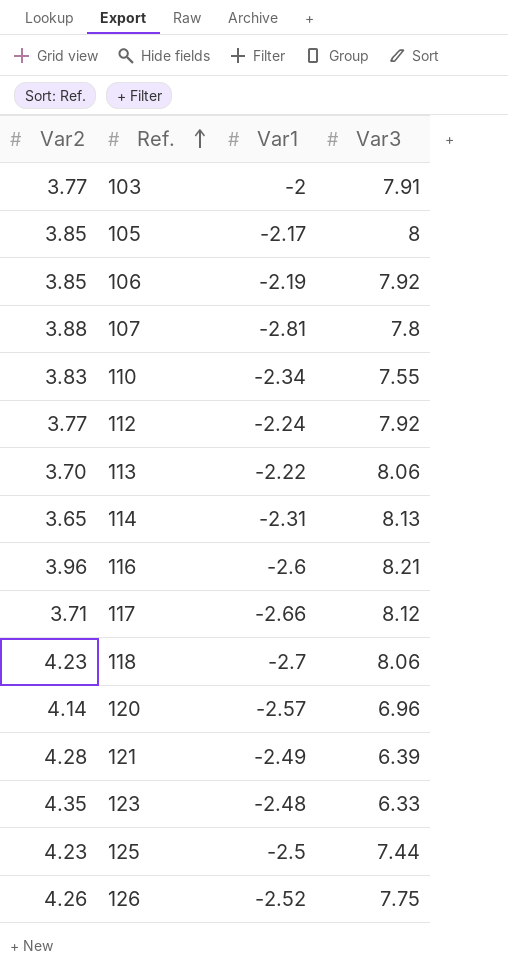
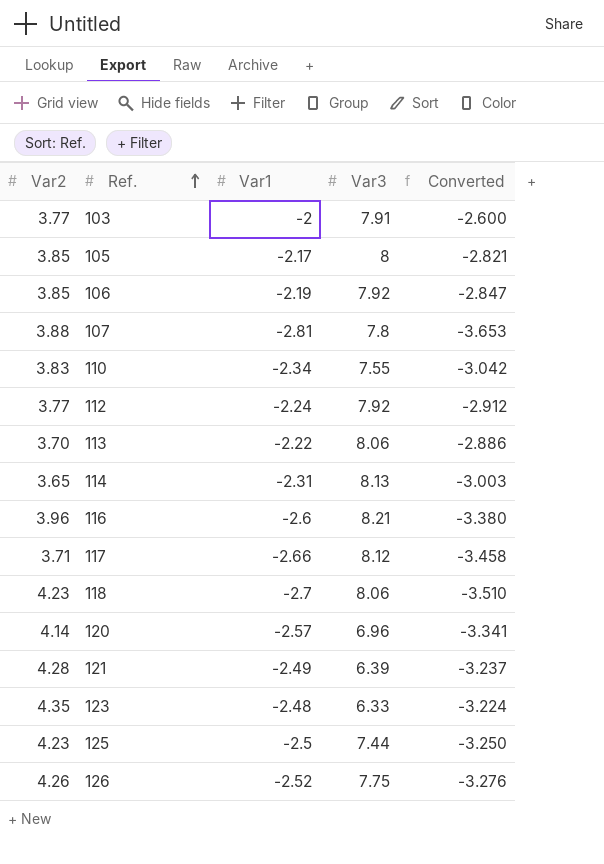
column Converted | formula: none -> [Var1] * 1.3

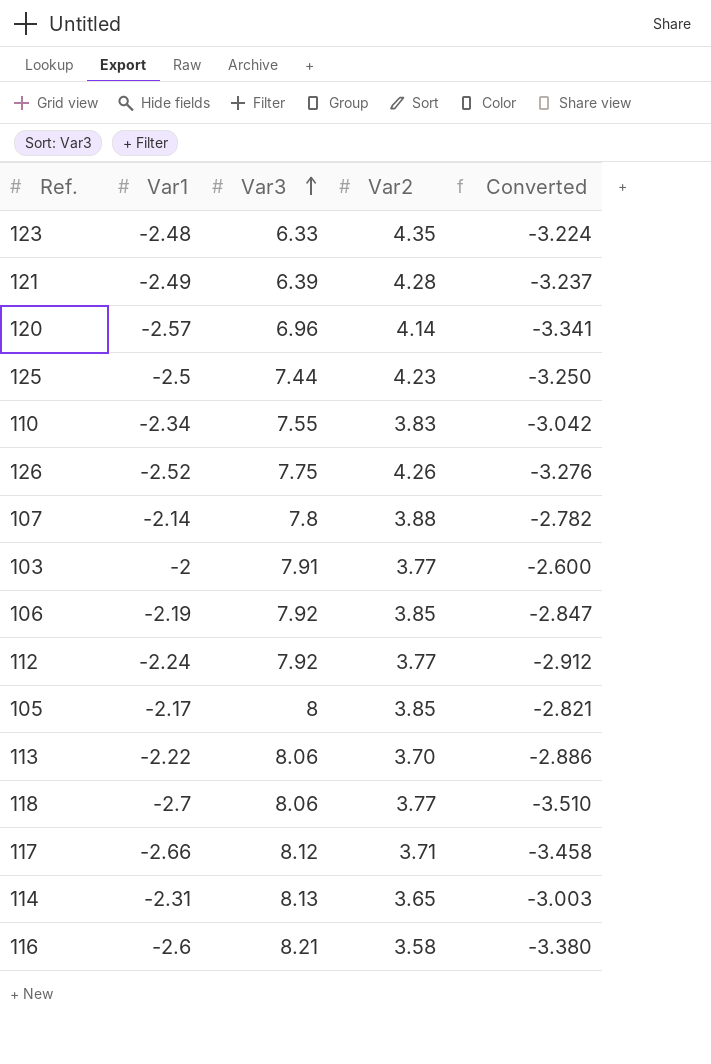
row order: Ref. ascending -> Var3 ascending
column Var2 | position: 1 -> 4
107 | Var1: -2.81 -> -2.14
107 | Converted: -3.653 -> -2.782
118 | Var2: 4.23 -> 3.77
116 | Var2: 3.96 -> 3.58

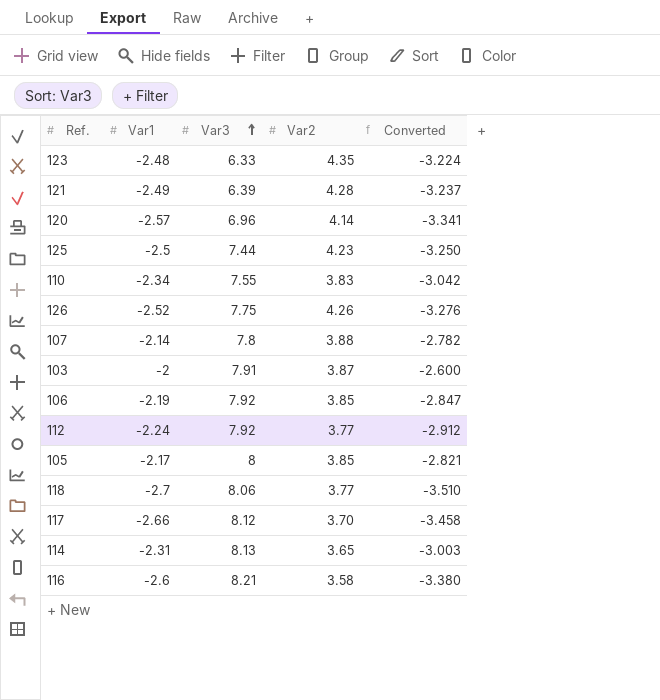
row 113: -2.22 | 8.06 | 3.70 | -2.886 -> none
103 | Var2: 3.77 -> 3.87
117 | Var2: 3.71 -> 3.70

